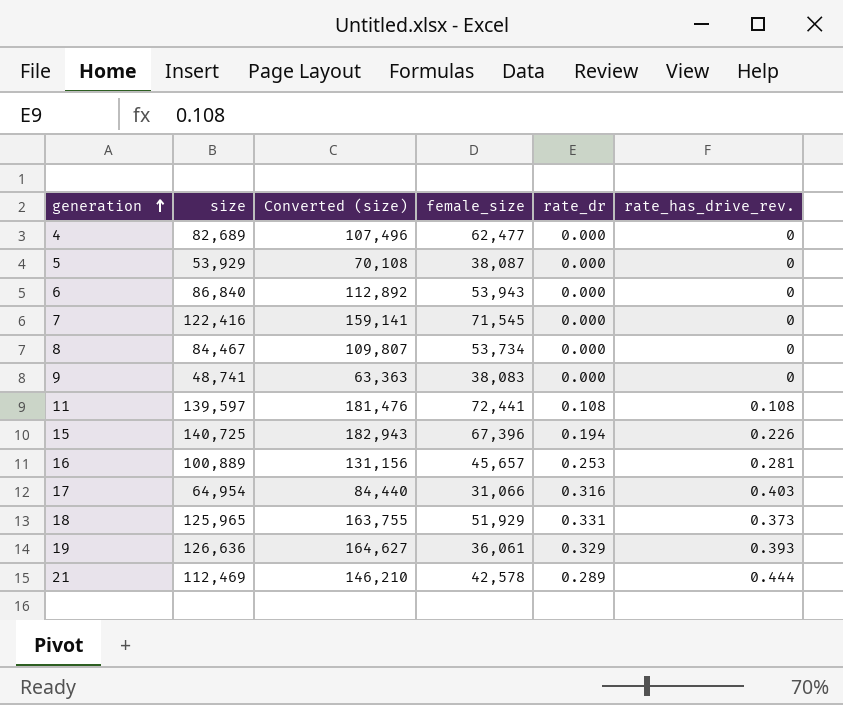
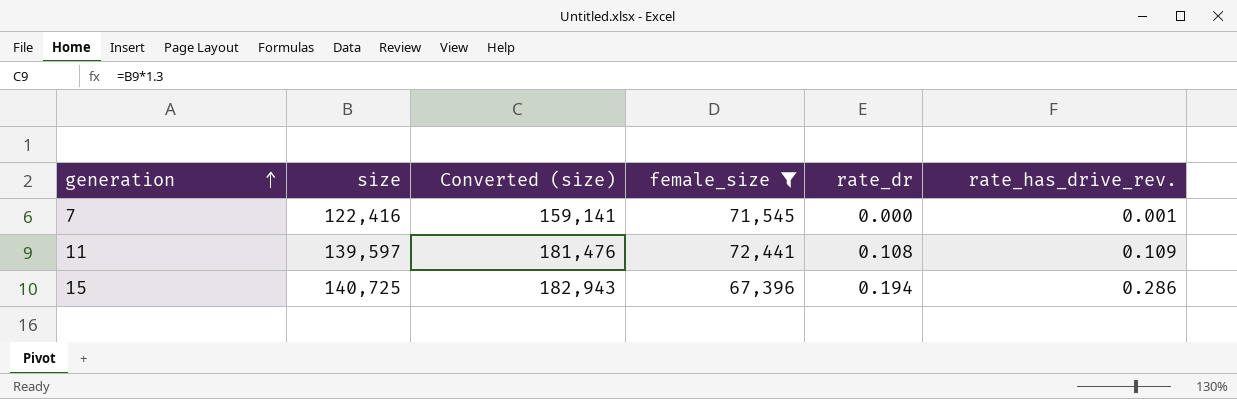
filter: none -> female_size >= 67,396
7 | rate_has_drive_rev.: 0 -> 0.001
11 | rate_has_drive_rev.: 0.108 -> 0.109
15 | rate_has_drive_rev.: 0.226 -> 0.286

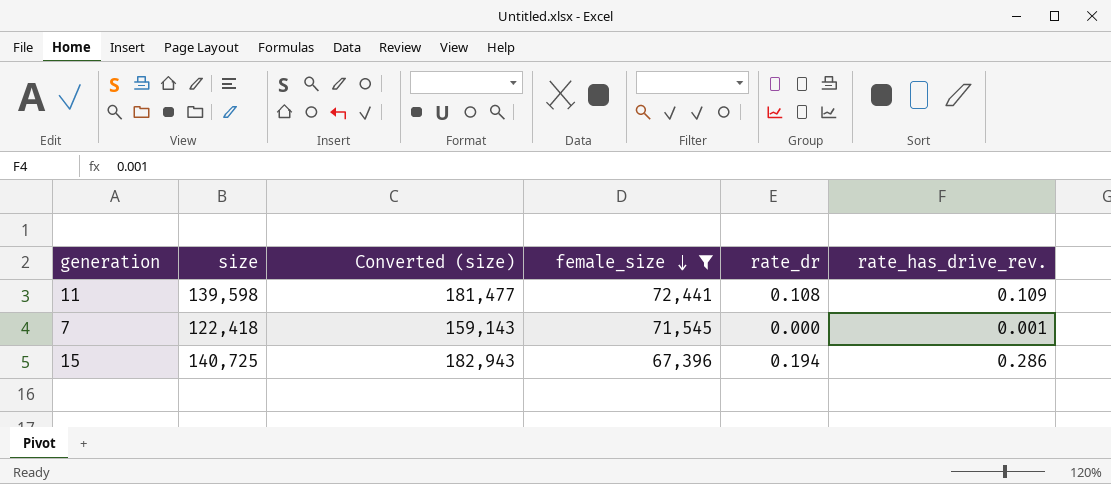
row order: generation ascending -> female_size descending
11 | size: 139,597 -> 139,598
11 | Converted (size): 181,476 -> 181,477
7 | size: 122,416 -> 122,418
7 | Converted (size): 159,141 -> 159,143

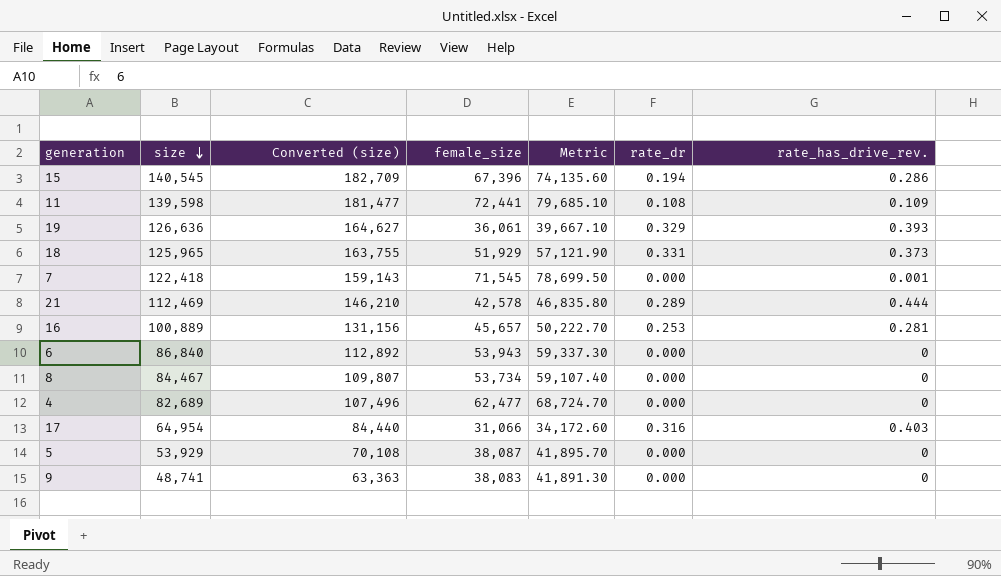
filter: female_size >= 67,396 -> none
row order: female_size descending -> size descending
column Metric | formula: none -> [female_size] * 1.1
15 | size: 140,725 -> 140,545
15 | Converted (size): 182,943 -> 182,709

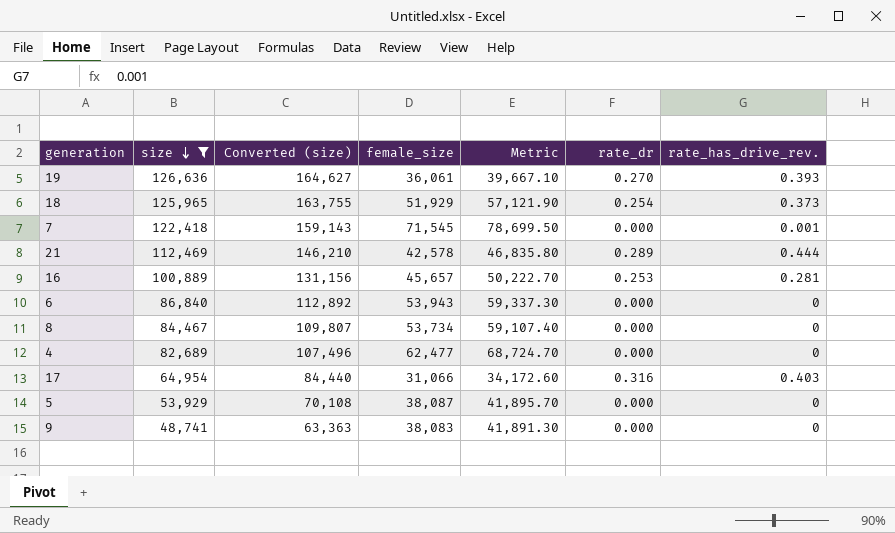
filter: none -> size <= 126,636
19 | rate_dr: 0.329 -> 0.270
18 | rate_dr: 0.331 -> 0.254

